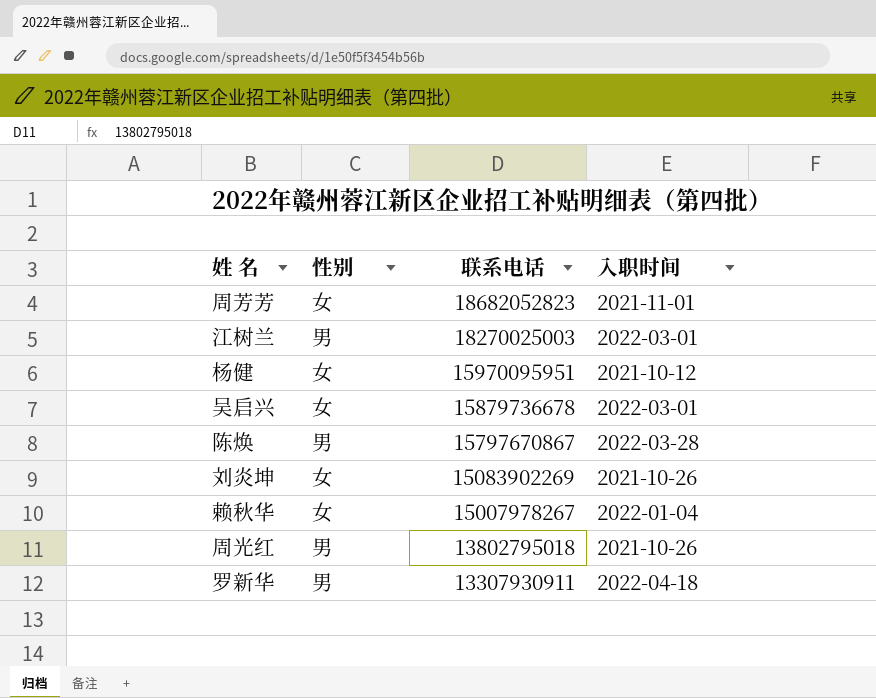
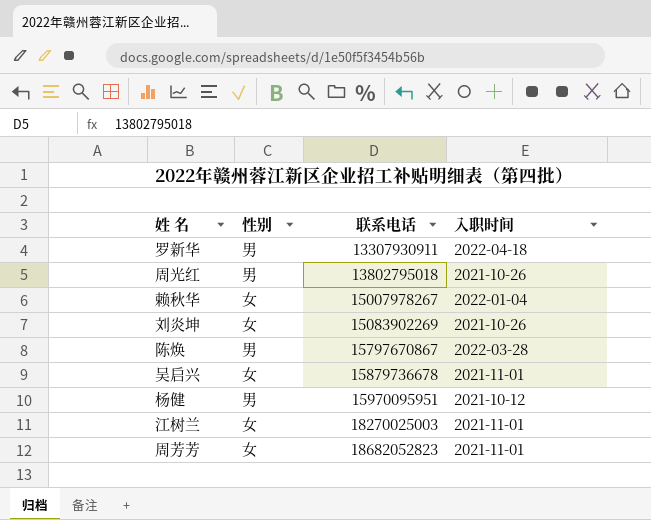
row order: 联系电话 descending -> 联系电话 ascending
吴启兴 | 入职时间: 2022-03-01 -> 2021-11-01
杨健 | 性别: 女 -> 男
江树兰 | 性别: 男 -> 女
江树兰 | 入职时间: 2022-03-01 -> 2021-11-01

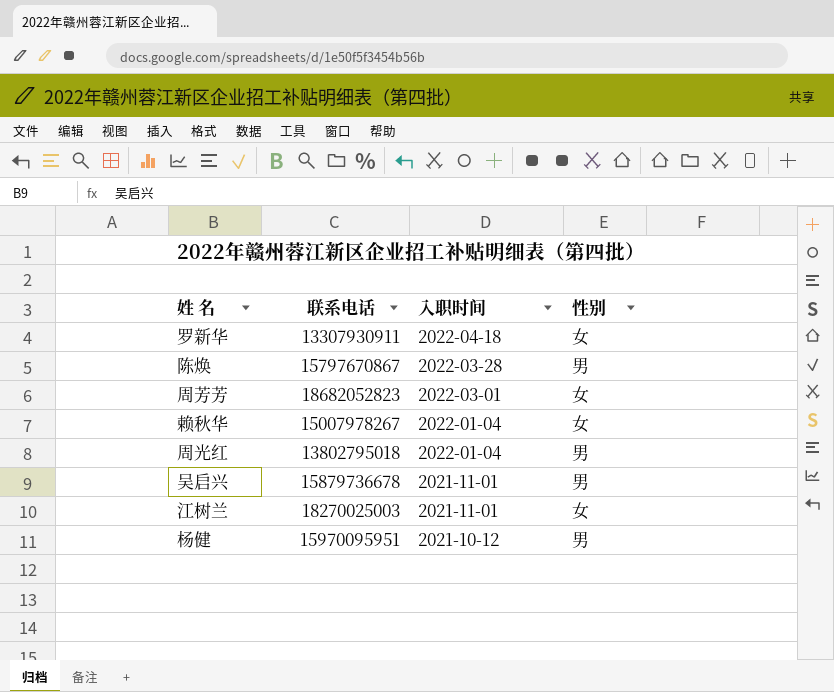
row order: 联系电话 ascending -> 入职时间 descending
column 性别 | position: 2 -> 4
row 刘炎坤: 女 | 15083902269 | 2021-10-26 -> none
罗新华 | 性别: 男 -> 女
周芳芳 | 入职时间: 2021-11-01 -> 2022-03-01
周光红 | 入职时间: 2021-10-26 -> 2022-01-04
吴启兴 | 性别: 女 -> 男

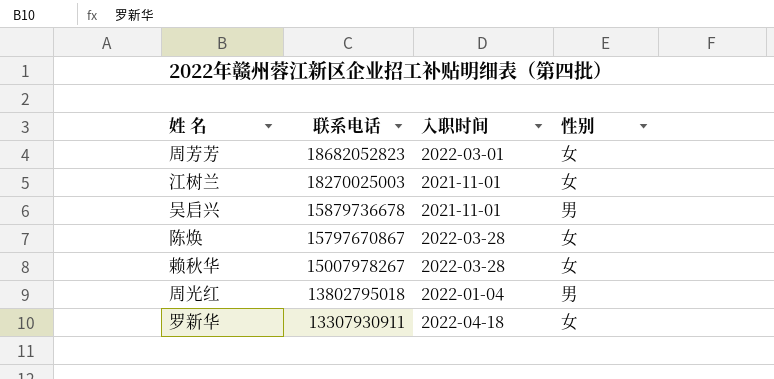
row order: 入职时间 descending -> 联系电话 descending
row 杨健: 15970095951 | 2021-10-12 | 男 -> none
陈焕 | 性别: 男 -> 女
赖秋华 | 入职时间: 2022-01-04 -> 2022-03-28

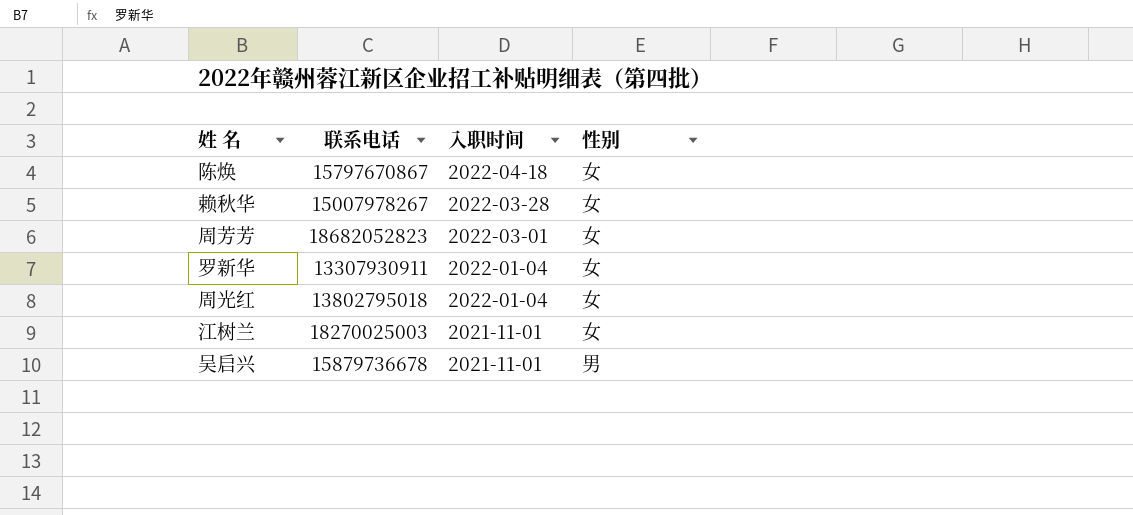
row order: 联系电话 descending -> 入职时间 descending
陈焕 | 入职时间: 2022-03-28 -> 2022-04-18
罗新华 | 入职时间: 2022-04-18 -> 2022-01-04
周光红 | 性别: 男 -> 女

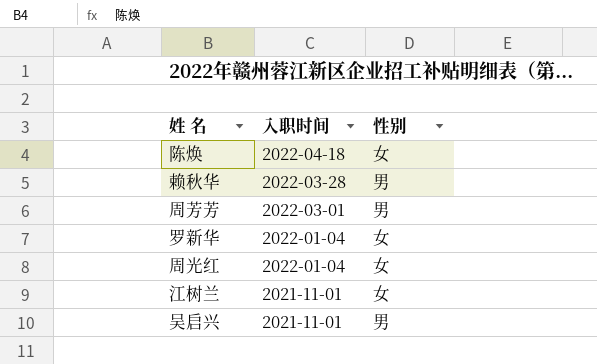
column 联系电话 | position: 2 -> none
赖秋华 | 性别: 女 -> 男
周芳芳 | 性别: 女 -> 男

